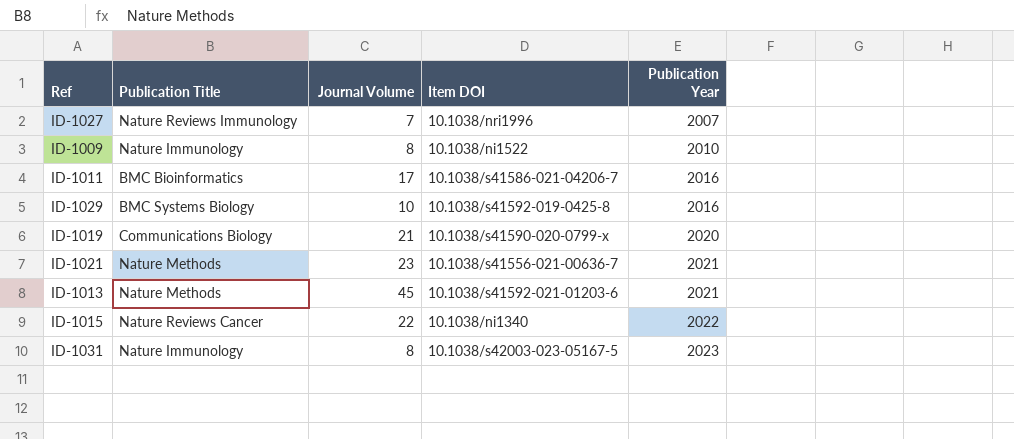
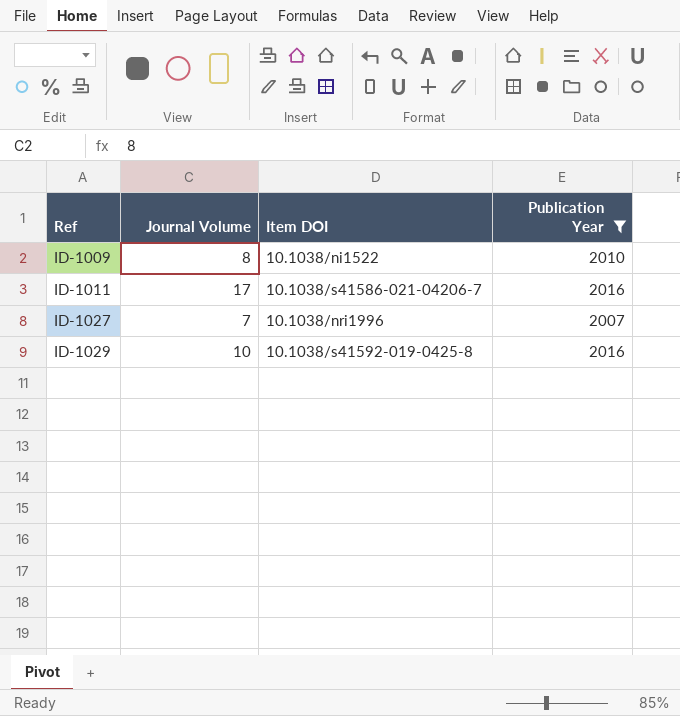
filter: none -> Publication Year <= 2016
row order: Publication Year ascending -> Ref ascending
column Publication Title | position: 2 -> none

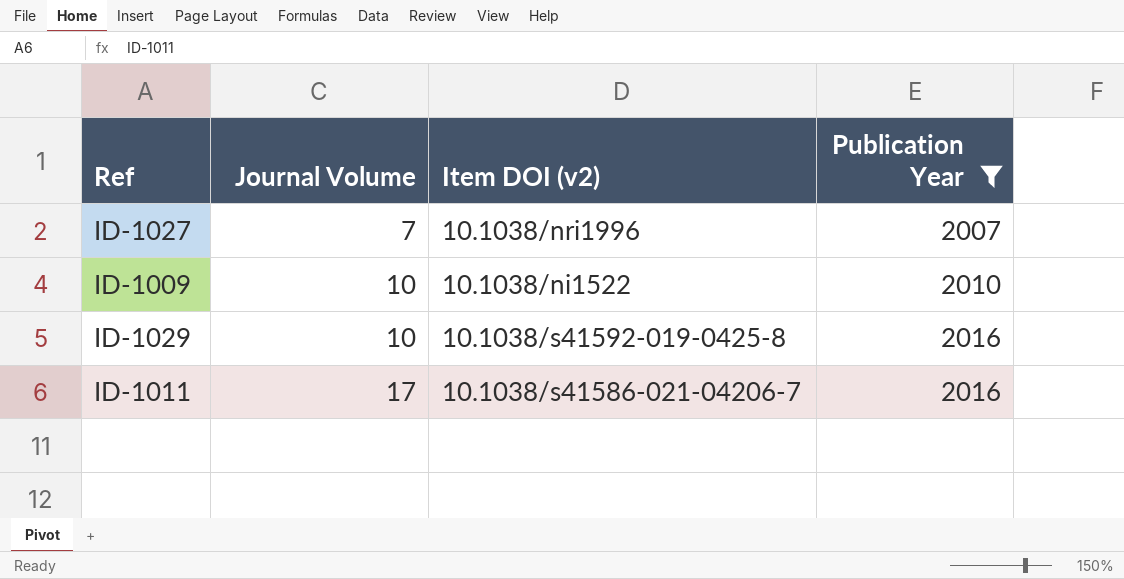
row order: Ref ascending -> Journal Volume ascending
column name: Item DOI -> Item DOI (v2)
ID-1009 | Journal Volume: 8 -> 10

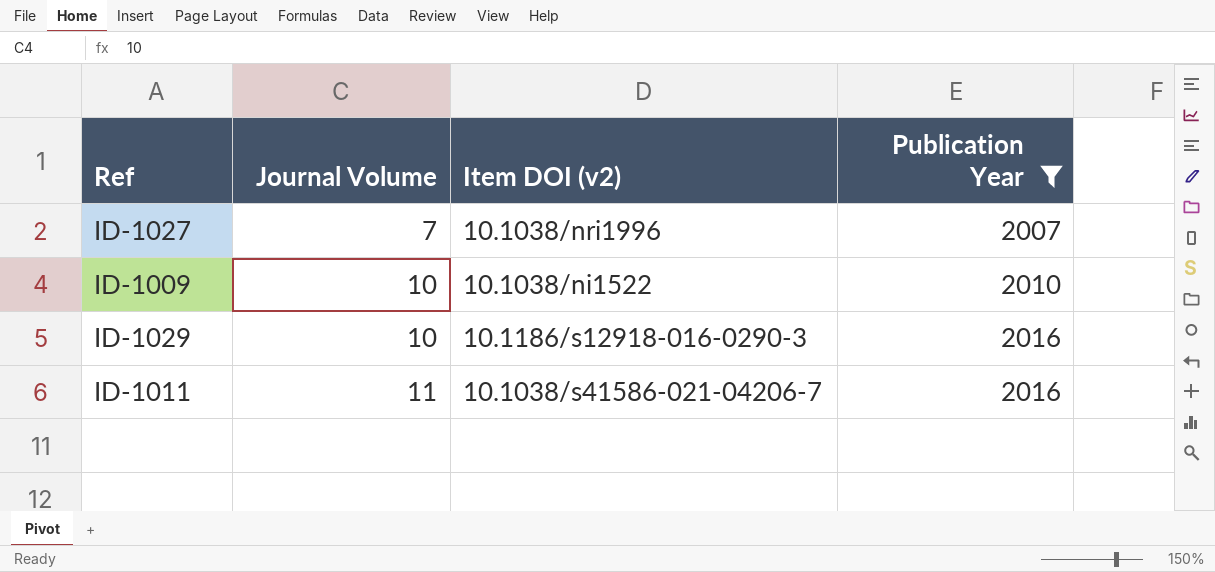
ID-1029 | Item DOI (v2): 10.1038/s41592-019-0425-8 -> 10.1186/s12918-016-0290-3
ID-1011 | Journal Volume: 17 -> 11

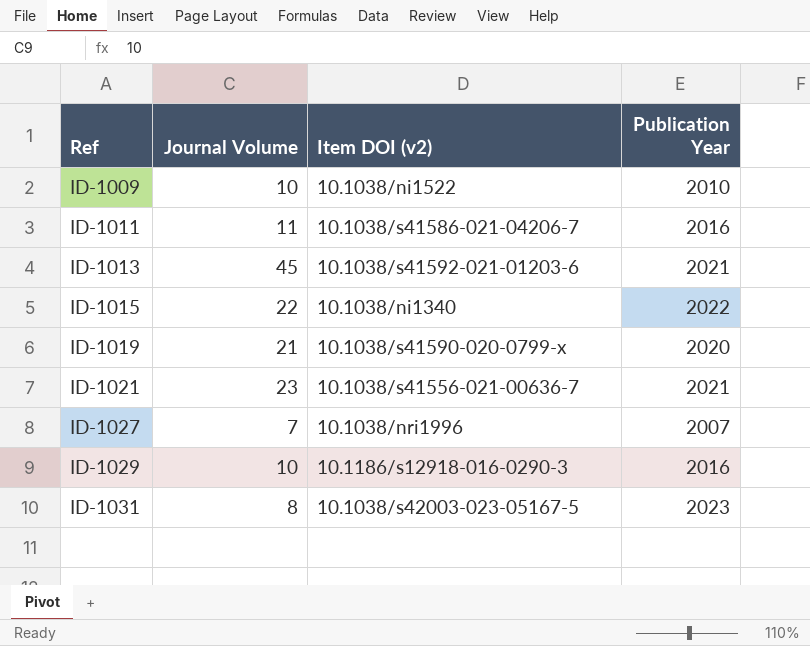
filter: Publication Year <= 2016 -> none
row order: Journal Volume ascending -> Ref ascending

